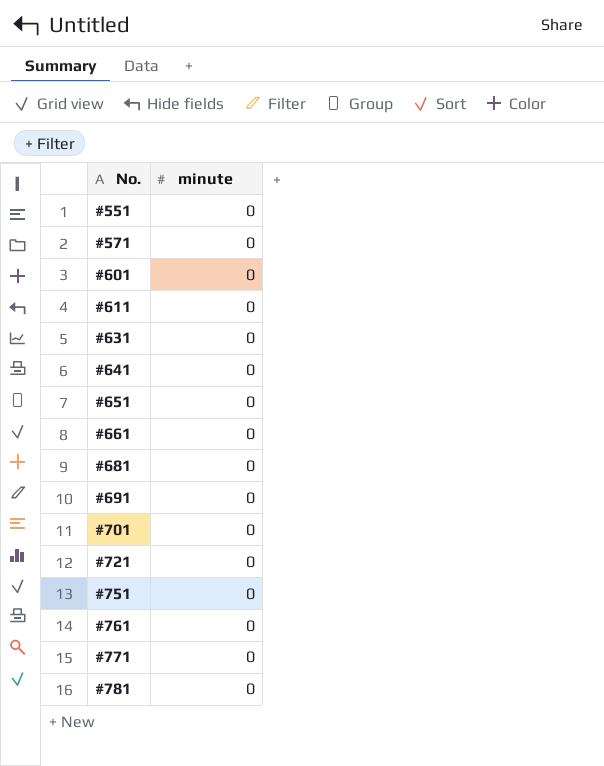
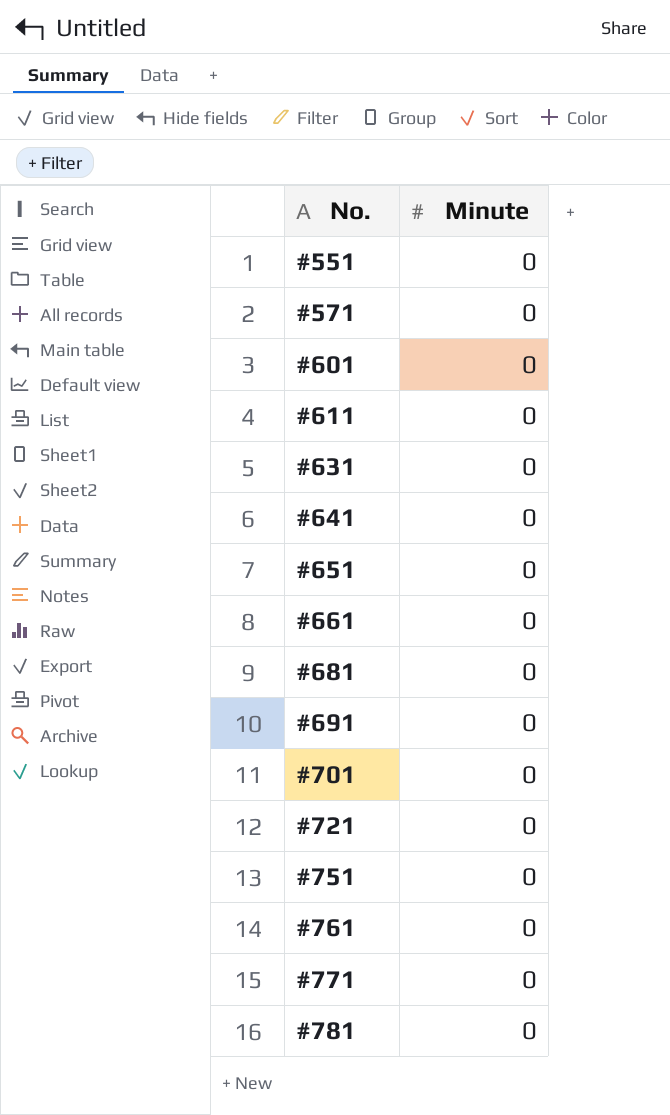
column name: minute -> Minute

